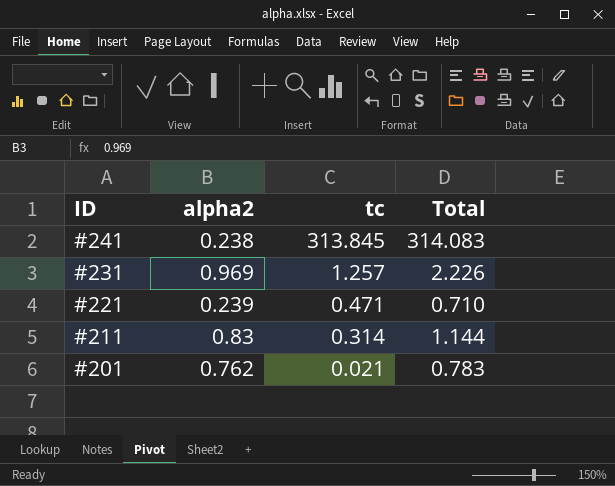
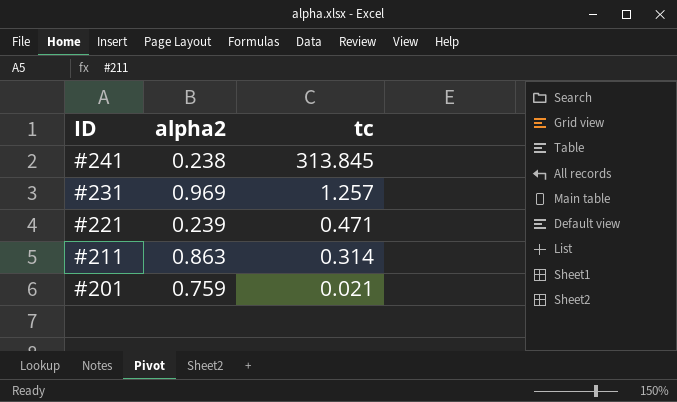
column Total | formula: [alpha2] + [tc] -> none
#211 | alpha2: 0.83 -> 0.863
#201 | alpha2: 0.762 -> 0.759

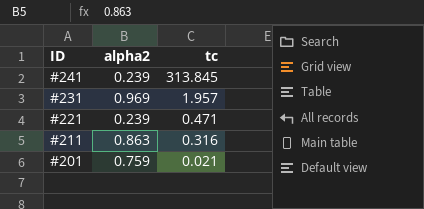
#241 | alpha2: 0.238 -> 0.239
#231 | tc: 1.257 -> 1.957
#211 | tc: 0.314 -> 0.316

